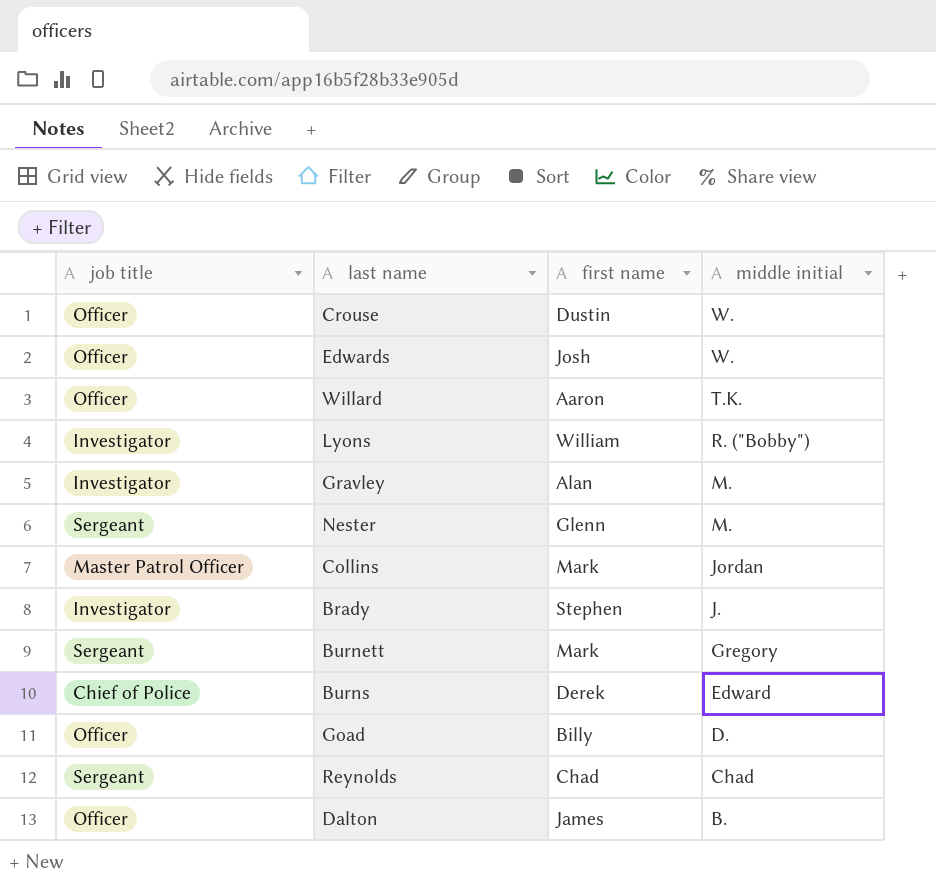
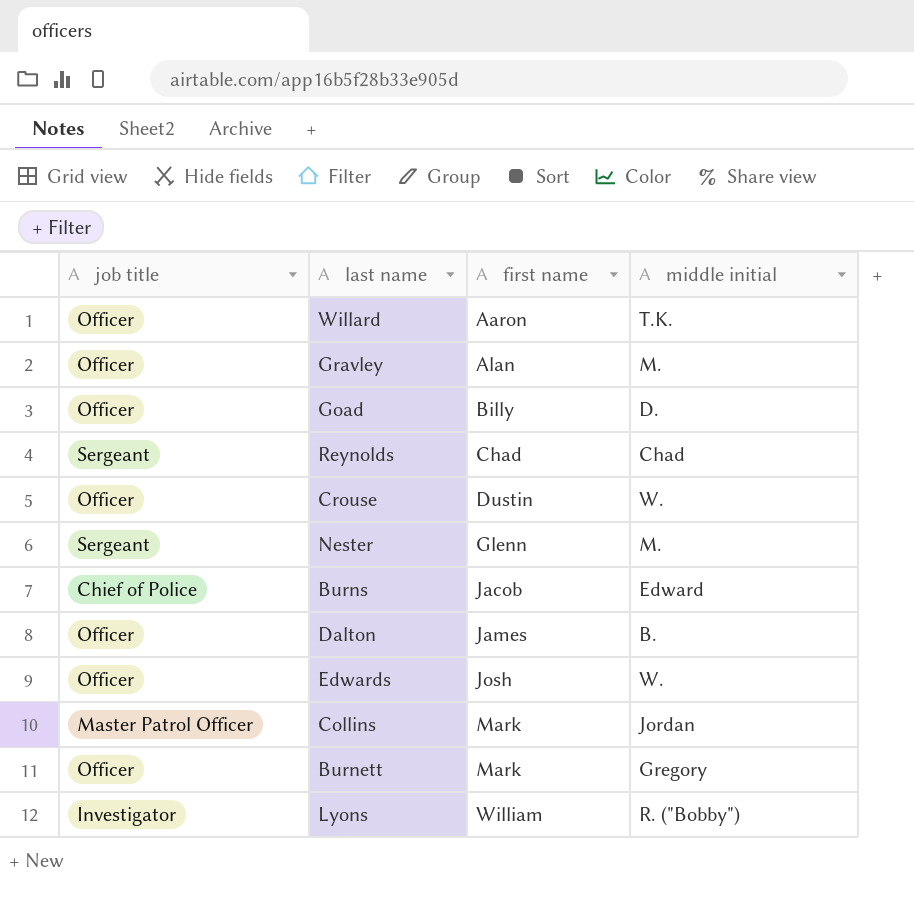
row order: middle initial descending -> first name ascending
row Brady: Investigator | Stephen | J. -> none
Gravley | job title: Investigator -> Officer
Burns | first name: Derek -> Jacob
Burnett | job title: Sergeant -> Officer

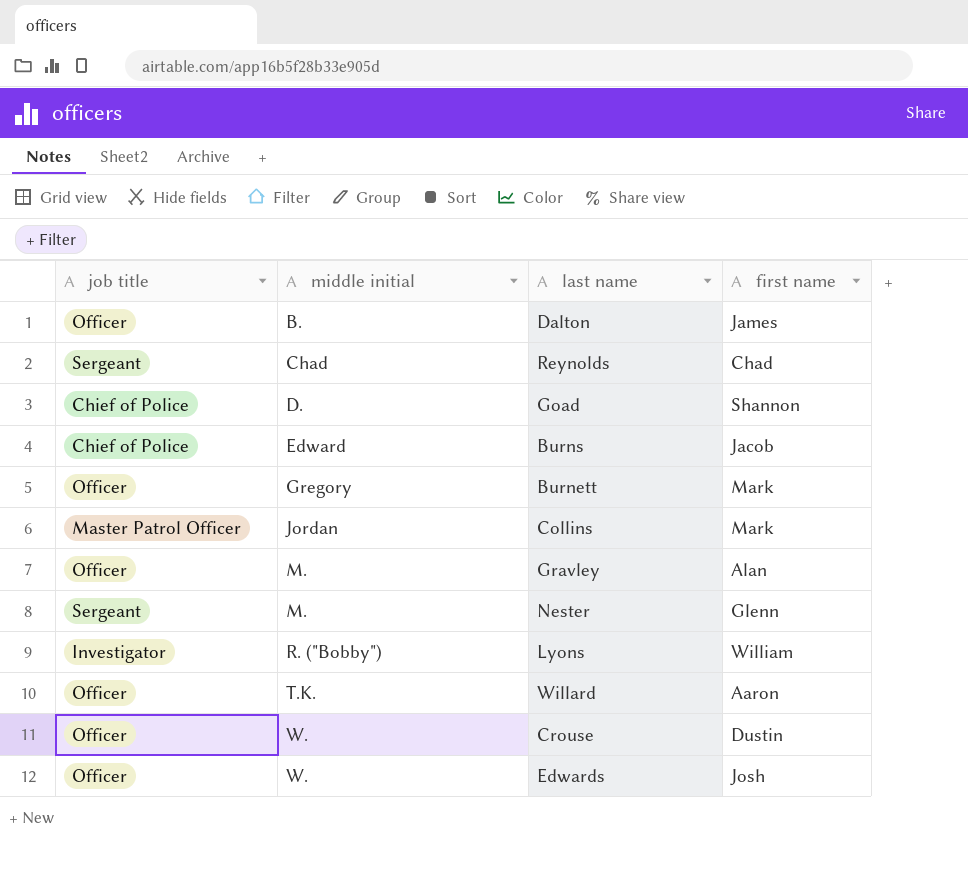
row order: first name ascending -> middle initial ascending
column middle initial | position: 4 -> 2
Goad | job title: Officer -> Chief of Police
Goad | first name: Billy -> Shannon

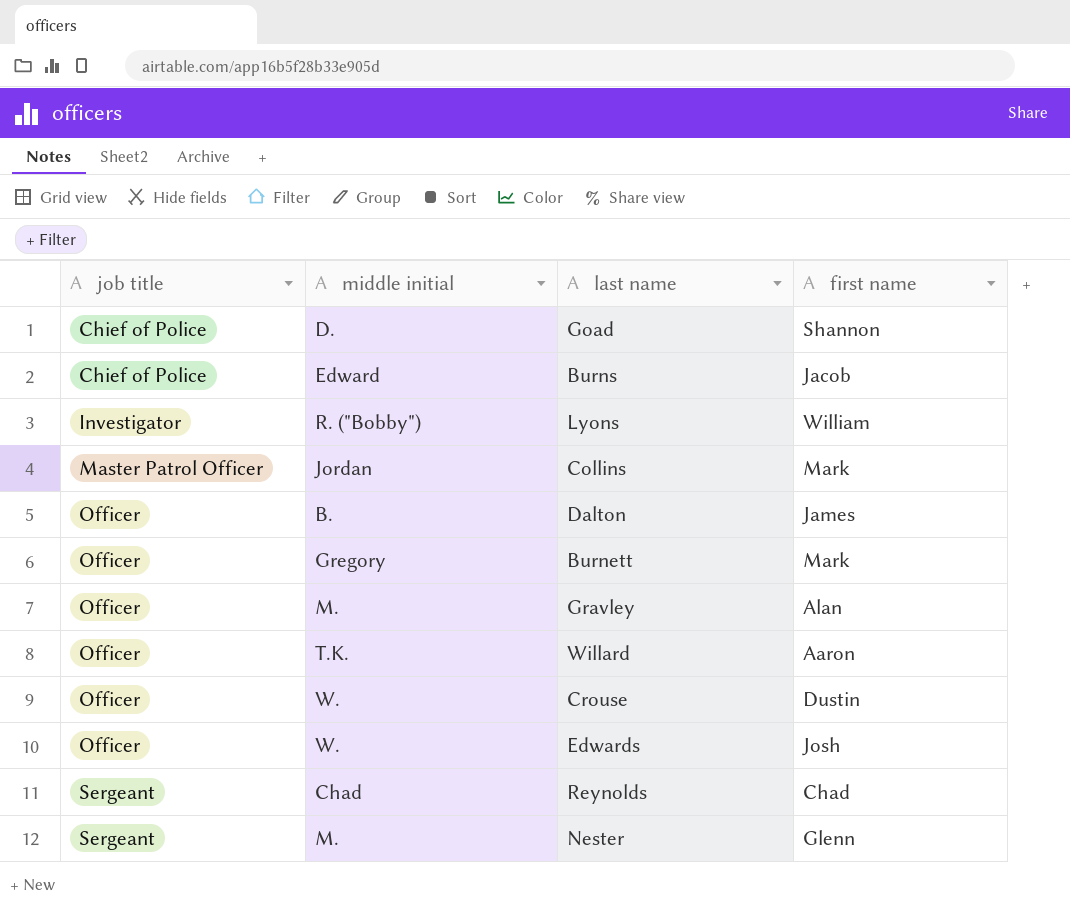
row order: middle initial ascending -> job title ascending

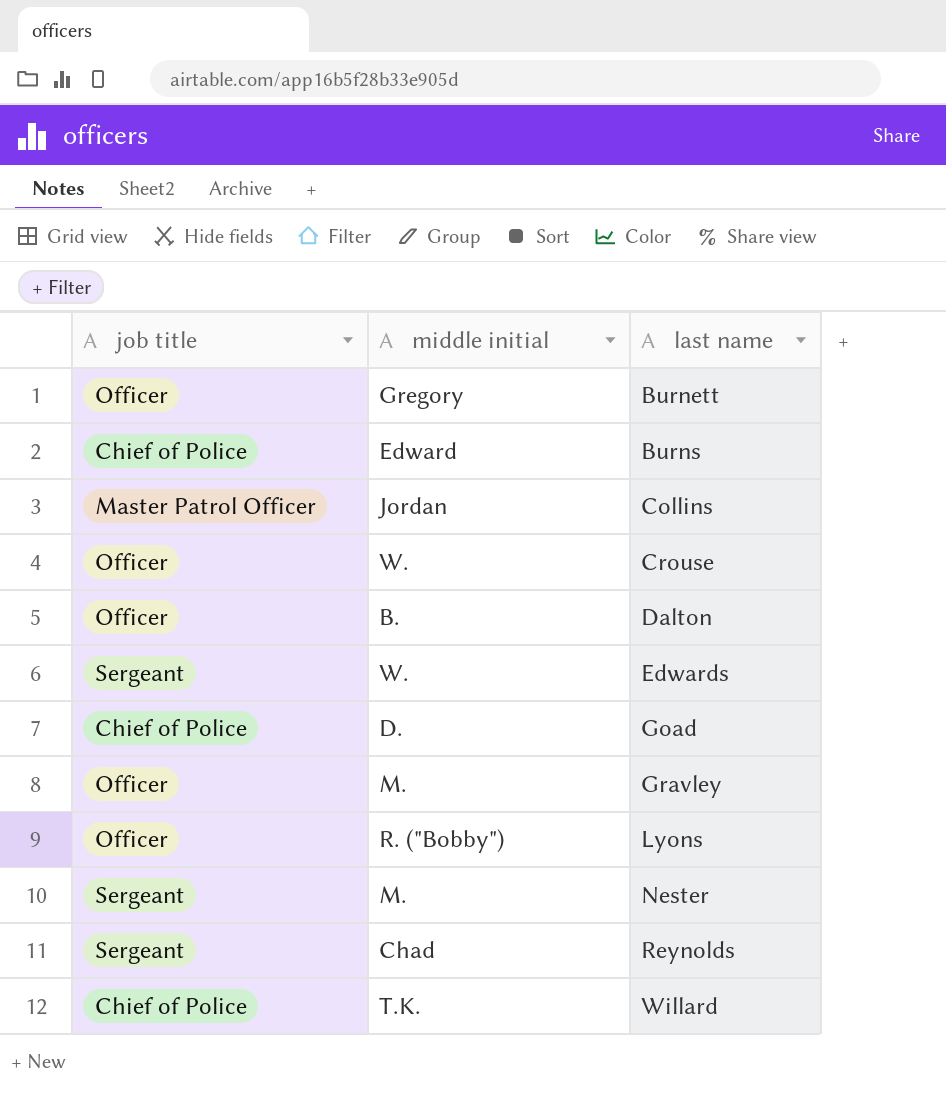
row order: job title ascending -> last name ascending
column first name | position: 4 -> none
Edwards | job title: Officer -> Sergeant
Lyons | job title: Investigator -> Officer
Willard | job title: Officer -> Chief of Police

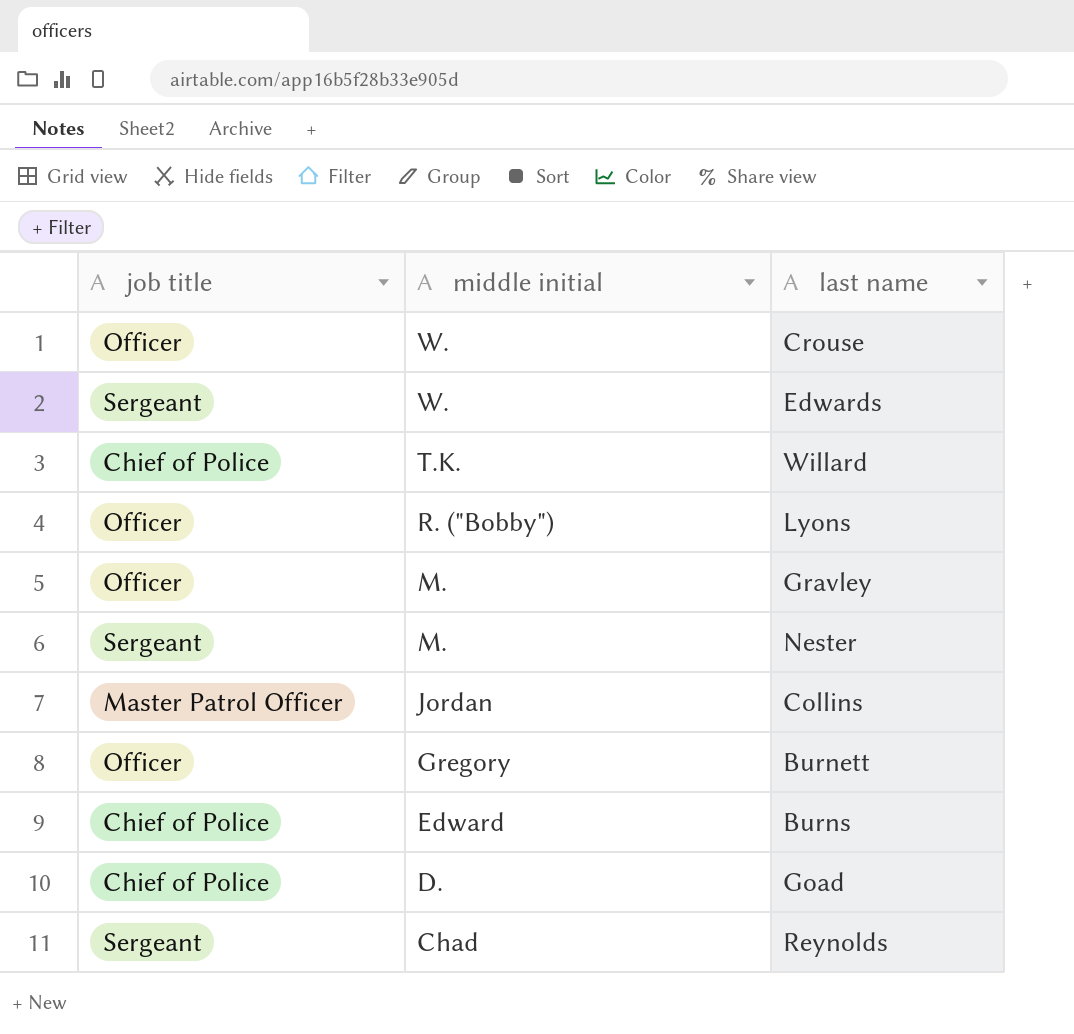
row order: last name ascending -> middle initial descending
row Dalton: Officer | B. -> none

